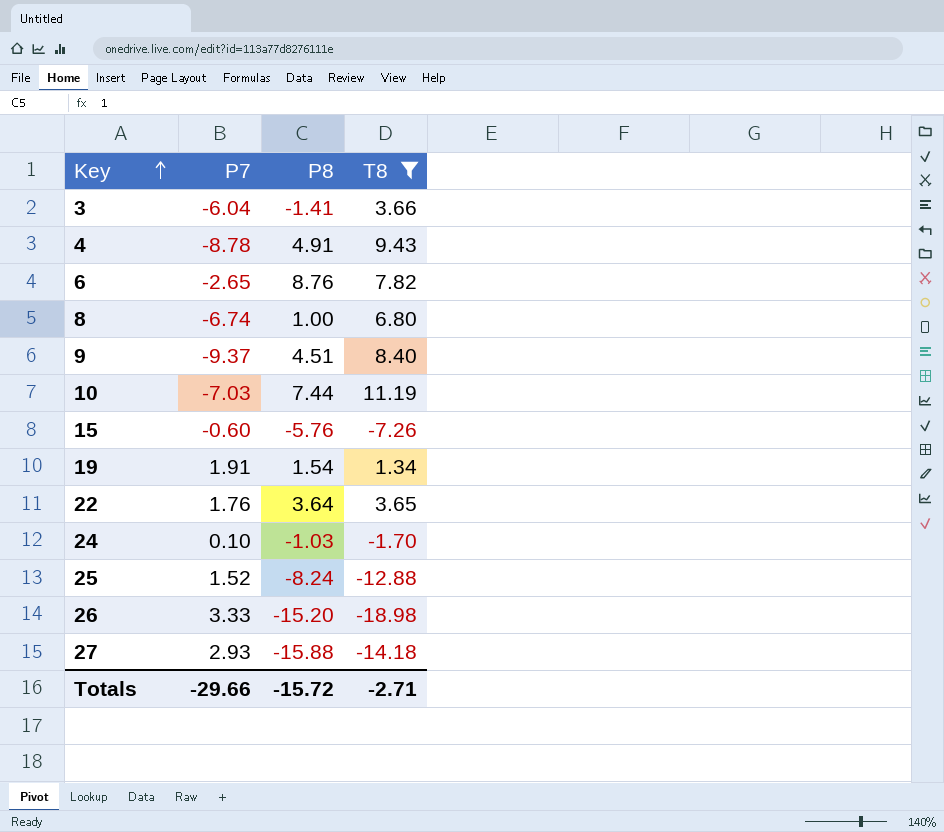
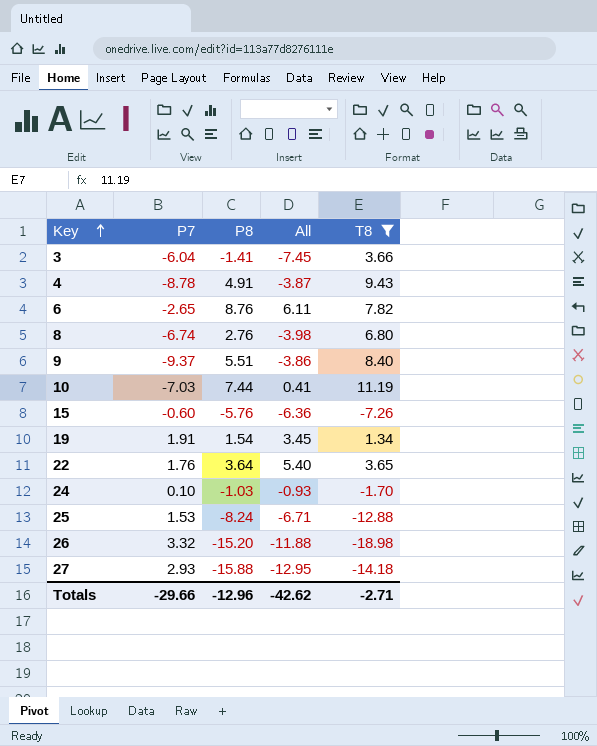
column All | formula: none -> [P7] + [P8]
8 | P8: 1.00 -> 2.76
9 | P8: 4.51 -> 5.51
25 | P7: 1.52 -> 1.53
26 | P7: 3.33 -> 3.32
Totals | P8: -15.72 -> -12.96

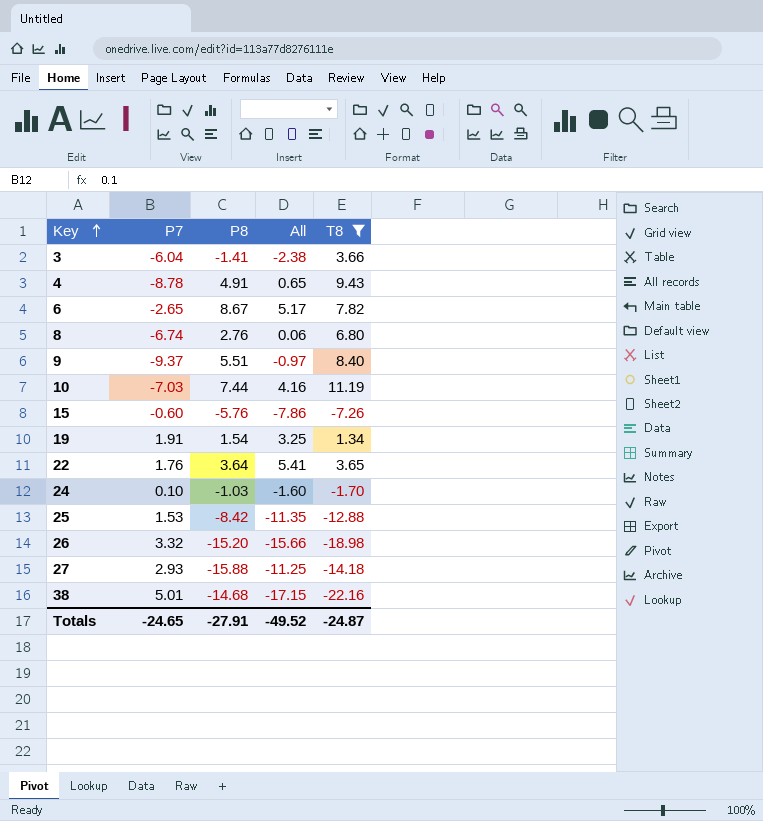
column All | formula: [P7] + [P8] -> [P7] + [T8]
6 | P8: 8.76 -> 8.67
25 | P8: -8.24 -> -8.42
row 38: none -> 5.01 | -14.68 | -17.15 | -22.16
Totals | P7: -29.66 -> -24.65
Totals | P8: -12.96 -> -27.91
Totals | All: -42.62 -> -49.52
Totals | T8: -2.71 -> -24.87

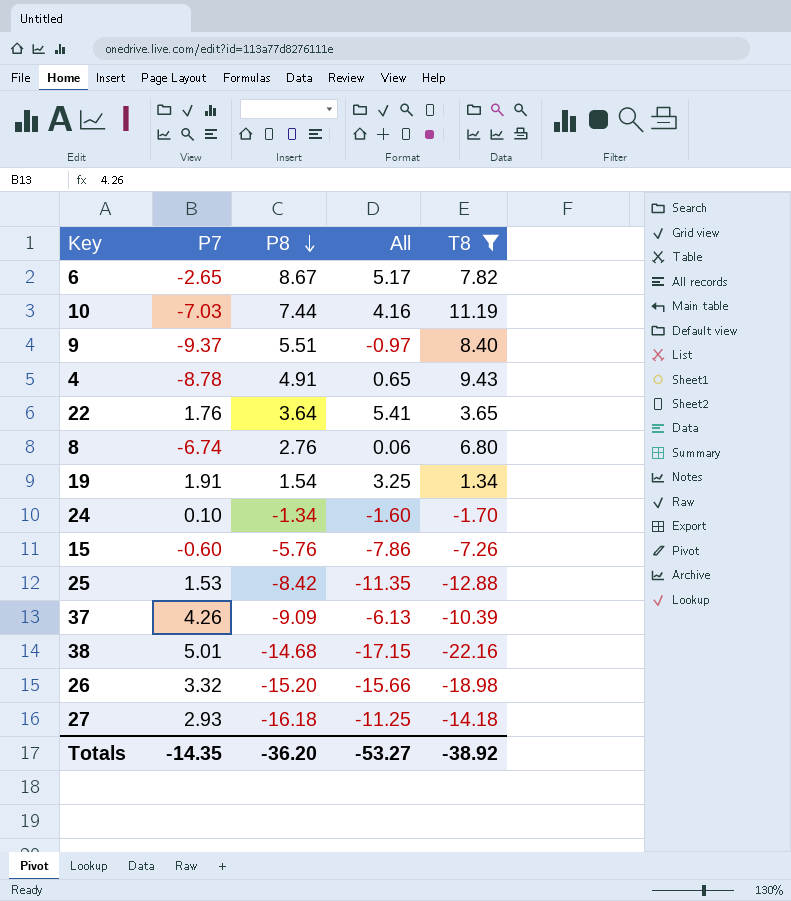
row order: Key ascending -> P8 descending
row 3: -6.04 | -1.41 | -2.38 | 3.66 -> none
24 | P8: -1.03 -> -1.34
row 37: none -> 4.26 | -9.09 | -6.13 | -10.39
27 | P8: -15.88 -> -16.18
Totals | P7: -24.65 -> -14.35
Totals | P8: -27.91 -> -36.20
Totals | All: -49.52 -> -53.27
Totals | T8: -24.87 -> -38.92

